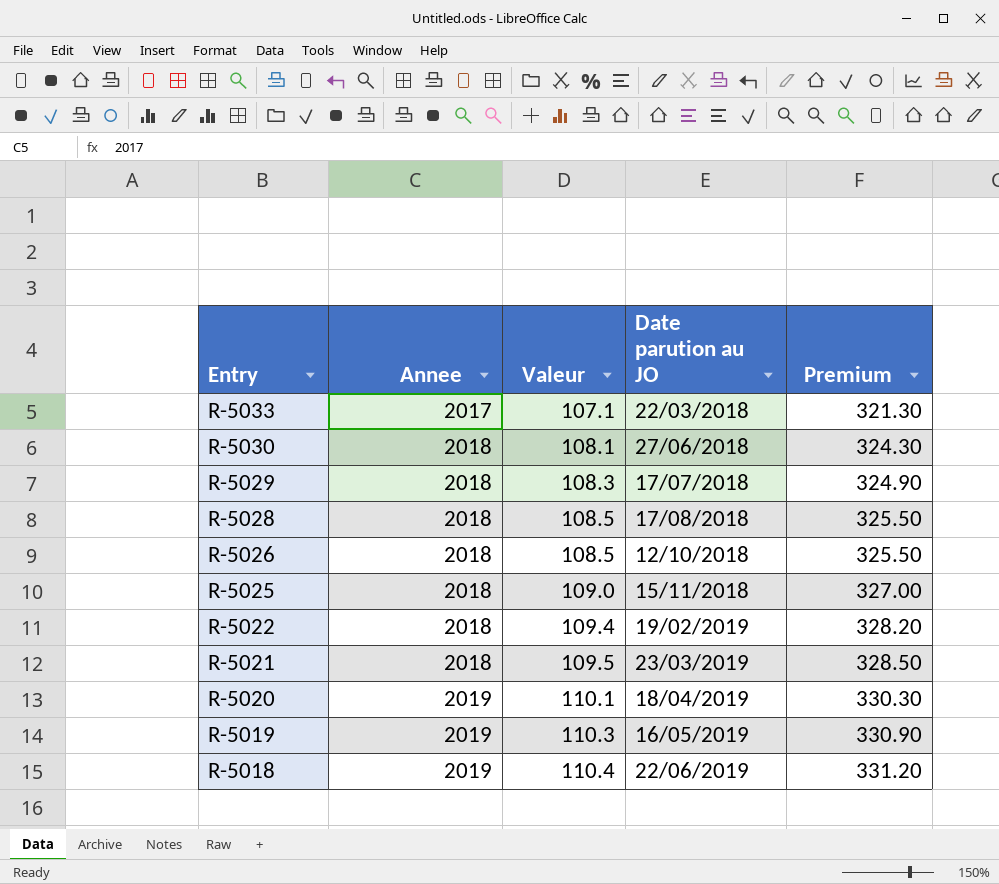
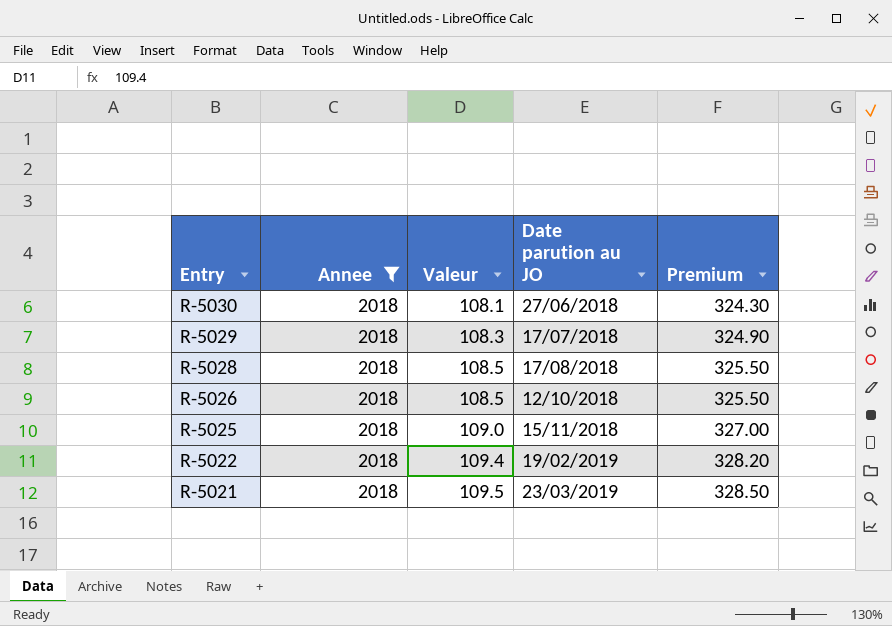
filter: none -> Annee = 2018

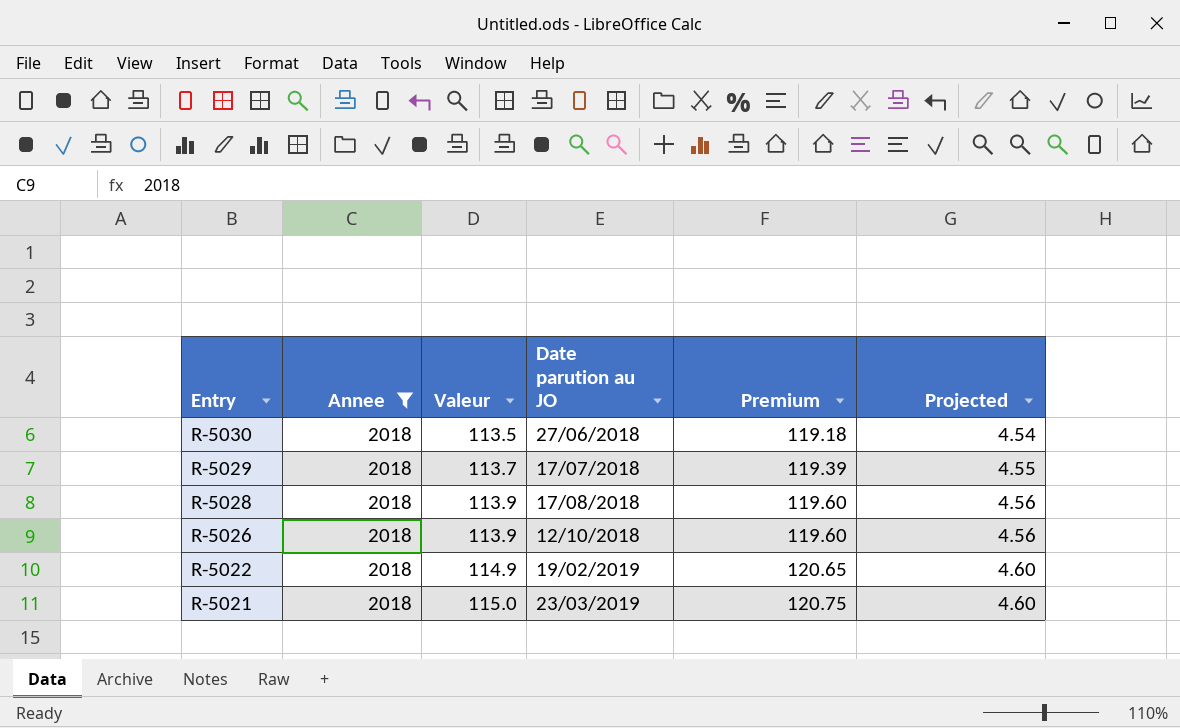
column Premium | formula: [Valeur] * 3 -> [Valeur] * 1.05
column Projected | formula: none -> [Valeur] * 0.04
row R-5025: 2018 | 109.0 | 15/11/2018 | 327.00 -> none
R-5030 | Valeur: 108.1 -> 113.5
R-5029 | Valeur: 108.3 -> 113.7
R-5028 | Valeur: 108.5 -> 113.9
R-5026 | Valeur: 108.5 -> 113.9
R-5022 | Valeur: 109.4 -> 114.9
R-5021 | Valeur: 109.5 -> 115.0

